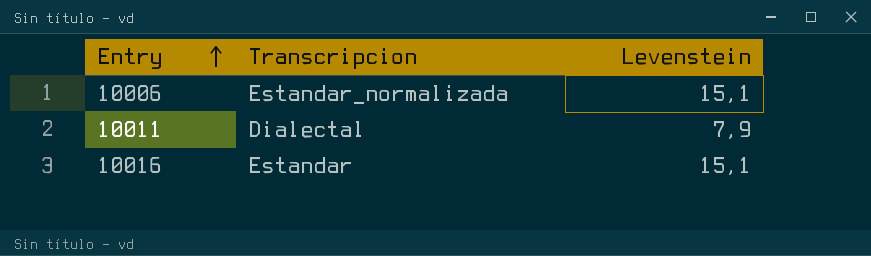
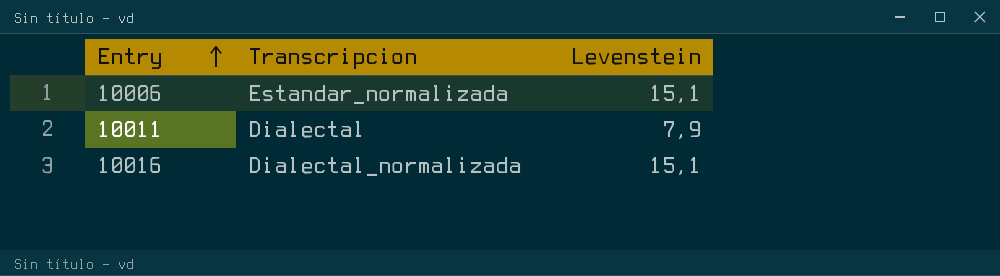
10016 | Transcripcion: Estandar -> Dialectal_normalizada

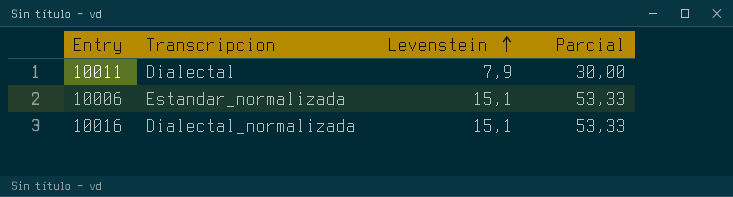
row order: Entry ascending -> Levenstein ascending
column Parcial | position: none -> 4

